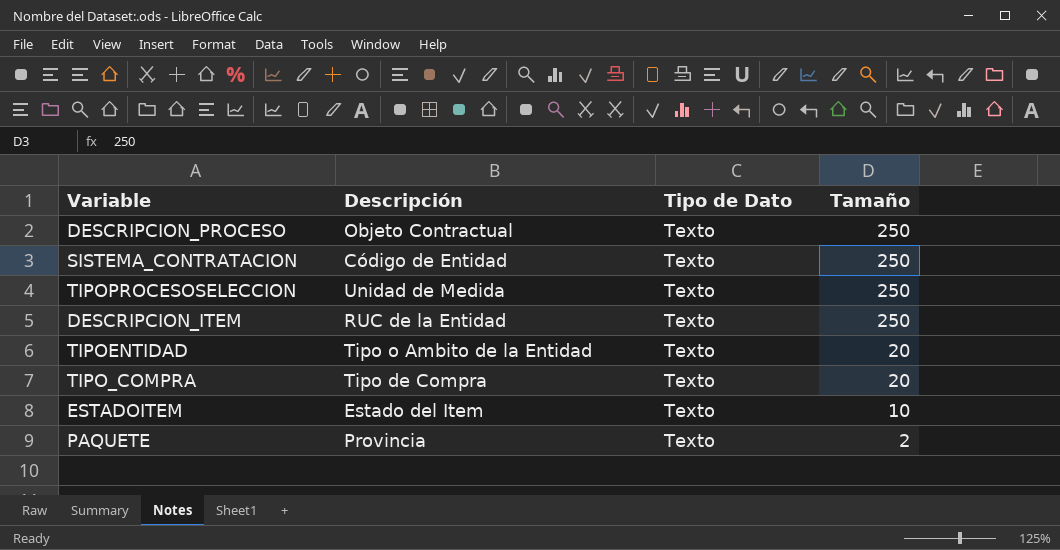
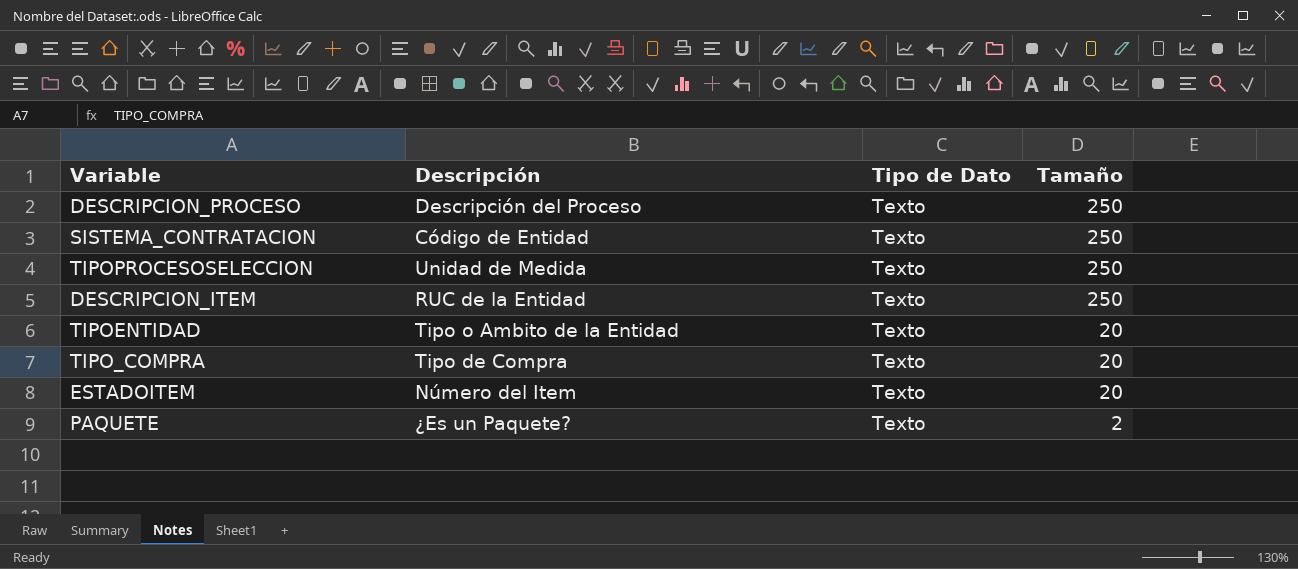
DESCRIPCION_PROCESO | Descripción: Objeto Contractual -> Descripción del Proceso
ESTADOITEM | Descripción: Estado del Item -> Número del Item
ESTADOITEM | Tamaño: 10 -> 20
PAQUETE | Descripción: Provincia -> ¿Es un Paquete?

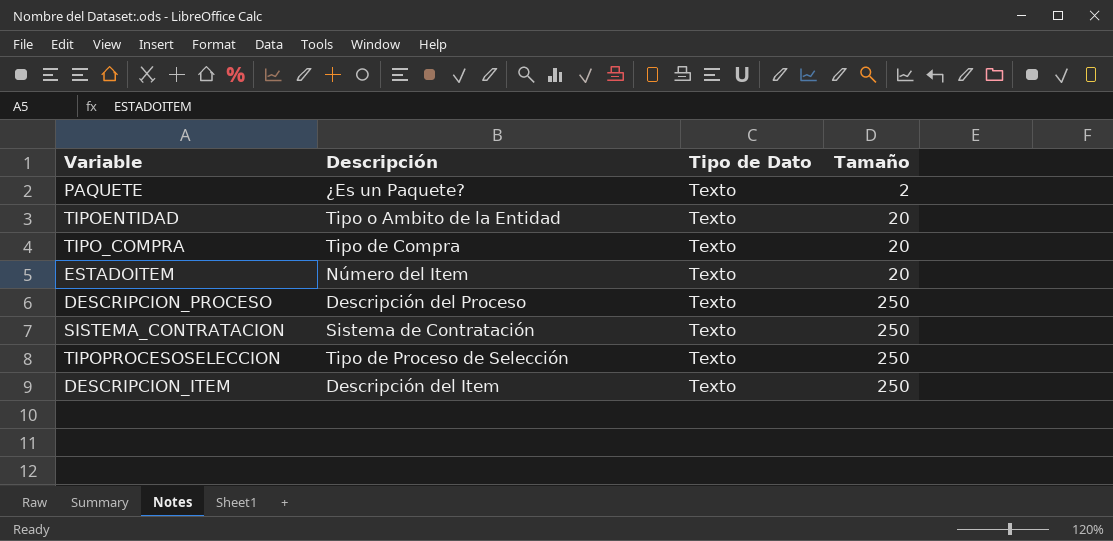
row order: Tamaño descending -> Tamaño ascending
SISTEMA_CONTRATACION | Descripción: Código de Entidad -> Sistema de Contratación
TIPOPROCESOSELECCION | Descripción: Unidad de Medida -> Tipo de Proceso de Selección
DESCRIPCION_ITEM | Descripción: RUC de la Entidad -> Descripción del Item

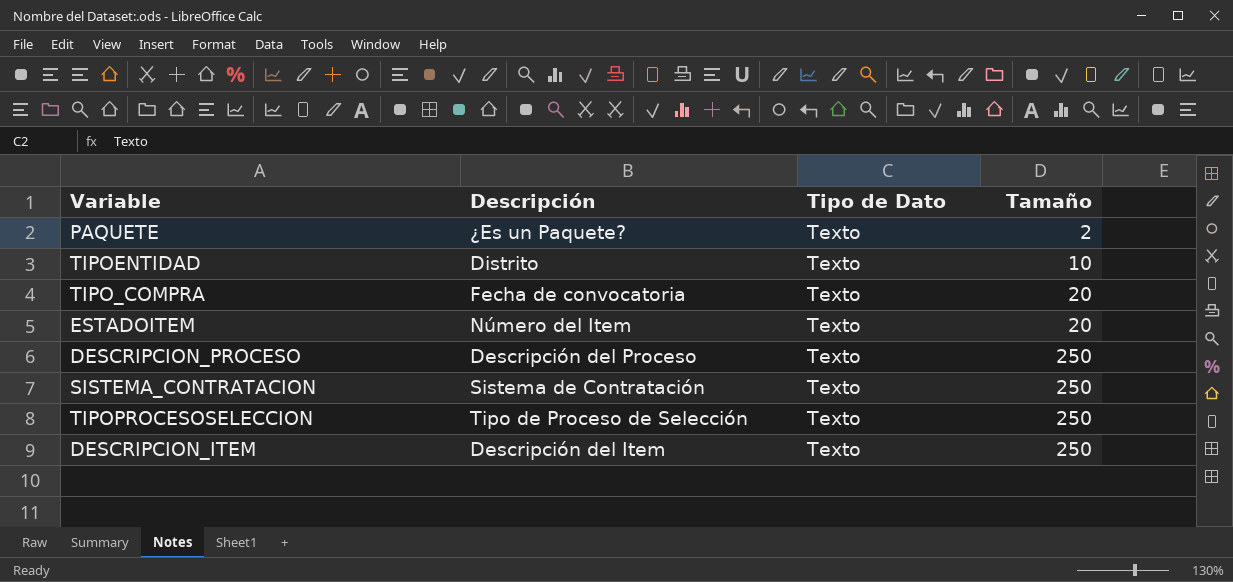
TIPOENTIDAD | Descripción: Tipo o Ambito de la Entidad -> Distrito
TIPOENTIDAD | Tamaño: 20 -> 10
TIPO_COMPRA | Descripción: Tipo de Compra -> Fecha de convocatoria

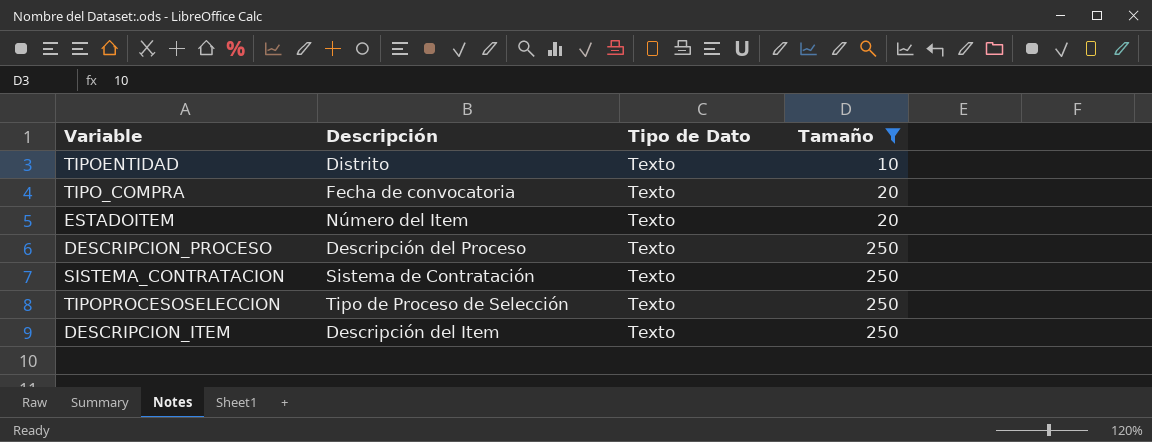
filter: none -> Tamaño != 2

